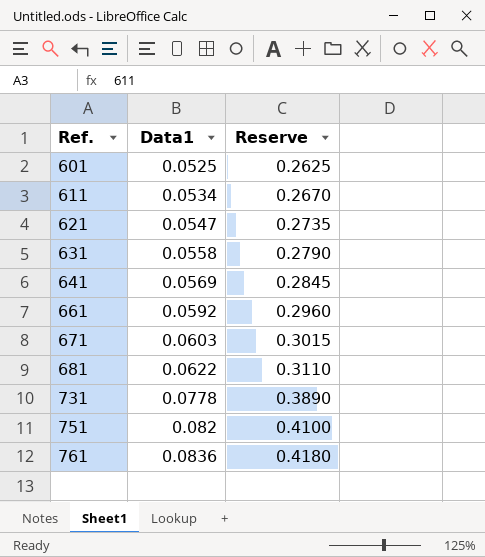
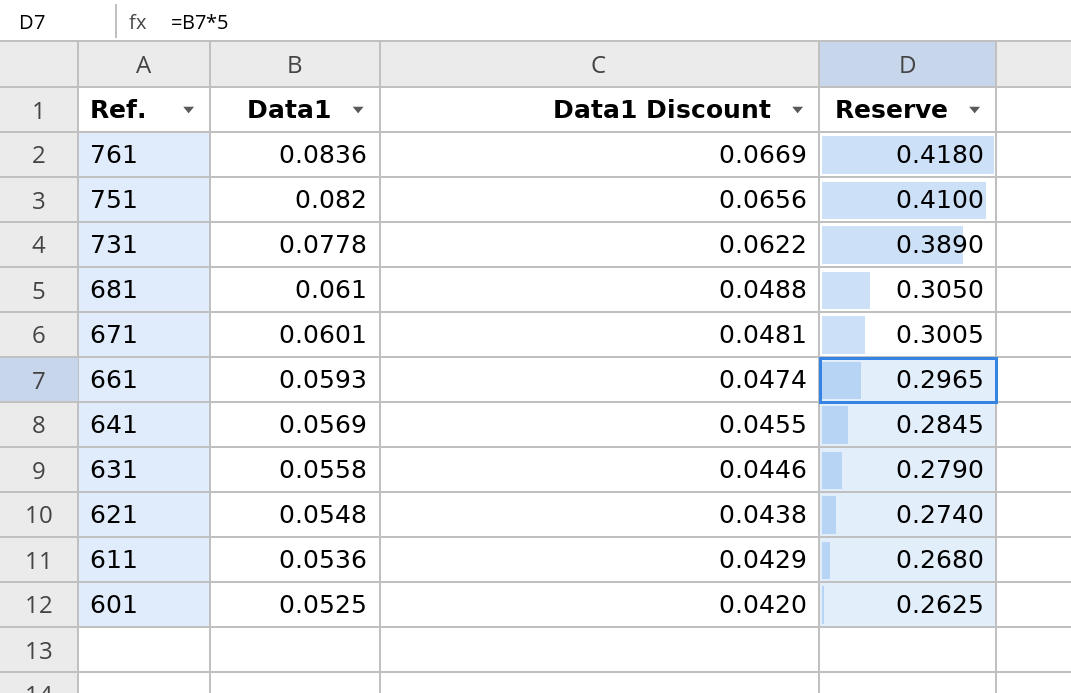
row order: Ref. ascending -> Ref. descending
column Data1 Discount | formula: none -> [Data1] * 0.8
681 | Data1: 0.0622 -> 0.061
681 | Reserve: 0.3110 -> 0.3050
671 | Data1: 0.0603 -> 0.0601
671 | Reserve: 0.3015 -> 0.3005
661 | Data1: 0.0592 -> 0.0593
661 | Reserve: 0.2960 -> 0.2965
621 | Data1: 0.0547 -> 0.0548
621 | Reserve: 0.2735 -> 0.2740
611 | Data1: 0.0534 -> 0.0536
611 | Reserve: 0.2670 -> 0.2680

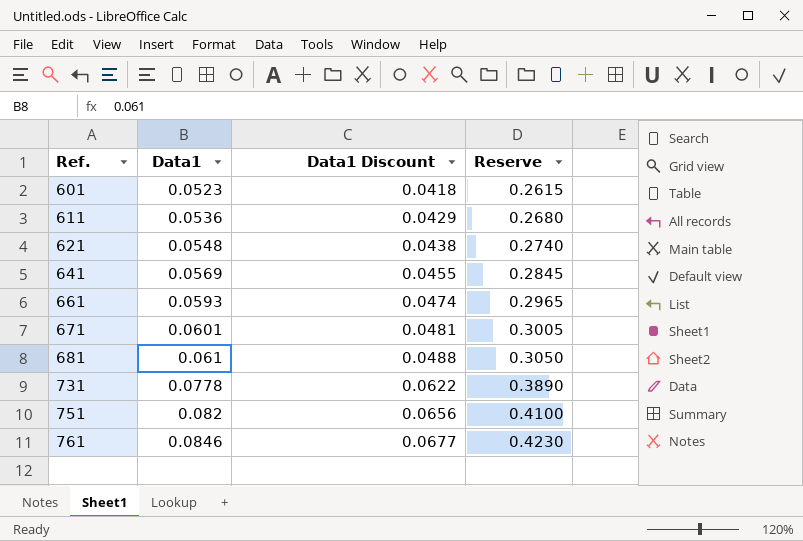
row order: Ref. descending -> Ref. ascending
row 631: 0.0558 | 0.0446 | 0.2790 -> none
601 | Data1: 0.0525 -> 0.0523
601 | Data1 Discount: 0.0420 -> 0.0418
601 | Reserve: 0.2625 -> 0.2615
761 | Data1: 0.0836 -> 0.0846
761 | Data1 Discount: 0.0669 -> 0.0677
761 | Reserve: 0.4180 -> 0.4230

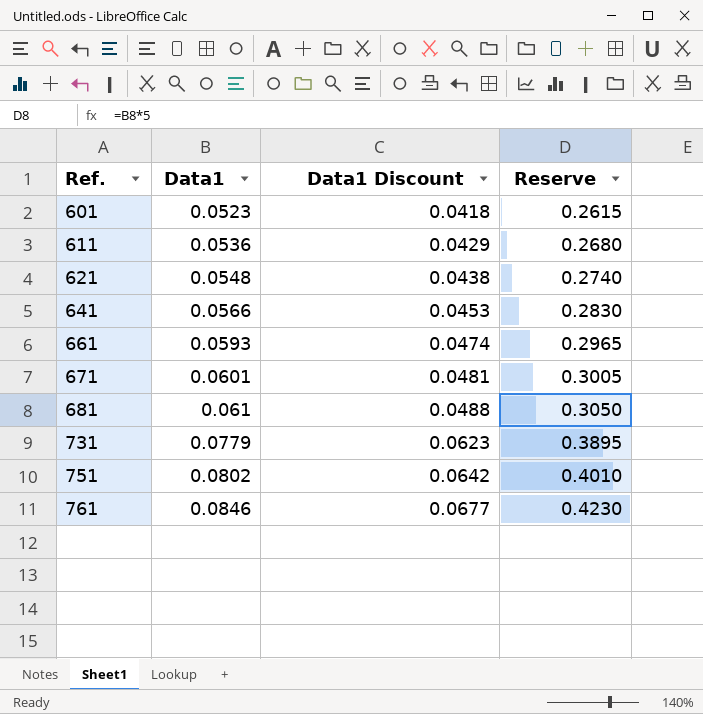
641 | Data1: 0.0569 -> 0.0566
641 | Data1 Discount: 0.0455 -> 0.0453
641 | Reserve: 0.2845 -> 0.2830
731 | Data1: 0.0778 -> 0.0779
731 | Data1 Discount: 0.0622 -> 0.0623
731 | Reserve: 0.3890 -> 0.3895
751 | Data1: 0.082 -> 0.0802
751 | Data1 Discount: 0.0656 -> 0.0642
751 | Reserve: 0.4100 -> 0.4010

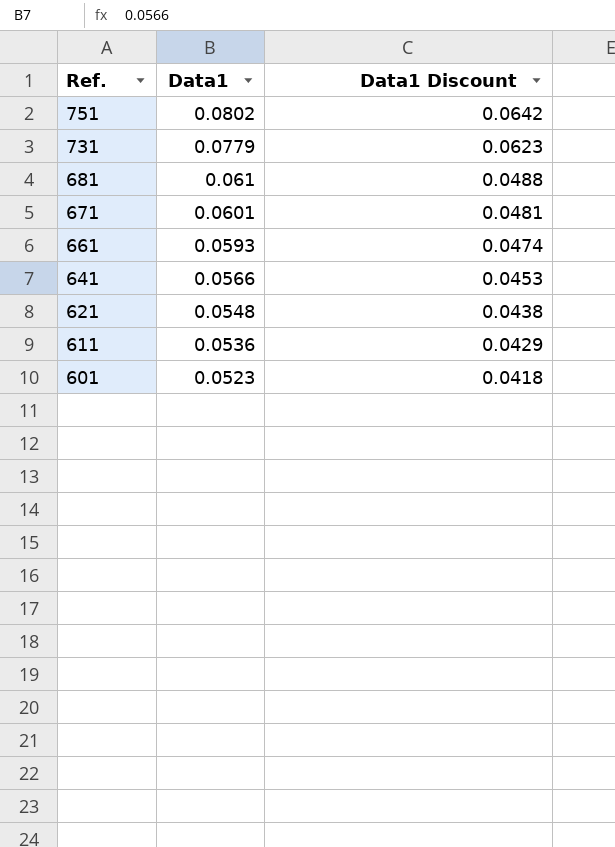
row order: Ref. ascending -> Ref. descending
column Reserve | formula: [Data1] * 5 -> none
row 761: 0.0846 | 0.0677 | 0.4230 -> none

